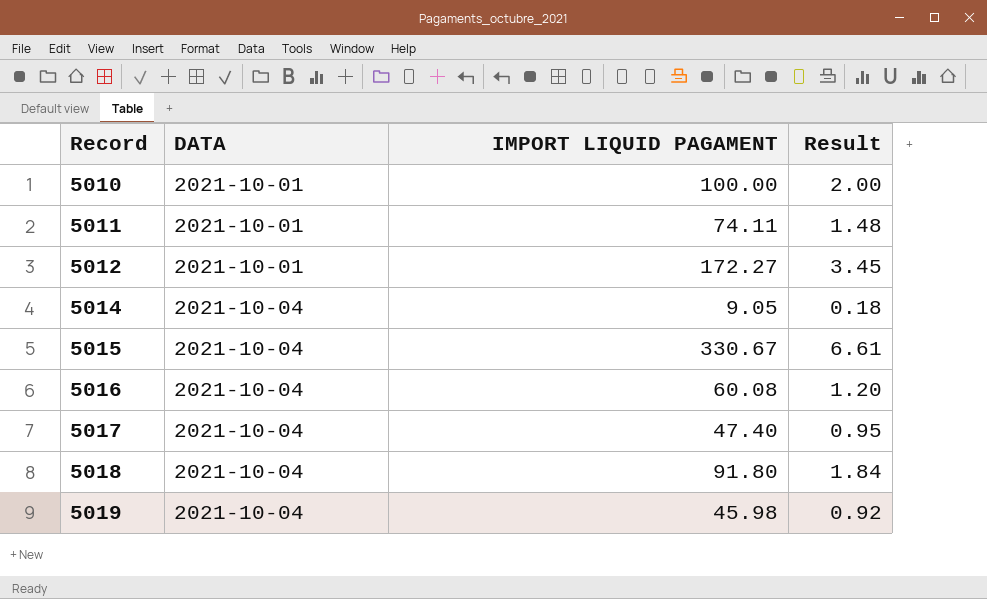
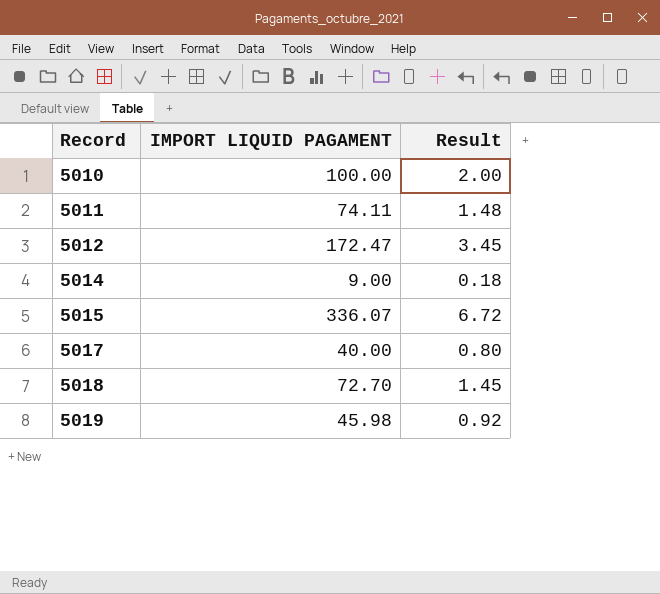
column DATA | position: 2 -> none
row 5016: 2021-10-04 | 60.08 | 1.20 -> none
5012 | IMPORT LIQUID PAGAMENT: 172.27 -> 172.47
5014 | IMPORT LIQUID PAGAMENT: 9.05 -> 9.00
5015 | IMPORT LIQUID PAGAMENT: 330.67 -> 336.07
5015 | Result: 6.61 -> 6.72
5017 | IMPORT LIQUID PAGAMENT: 47.40 -> 40.00
5017 | Result: 0.95 -> 0.80
5018 | IMPORT LIQUID PAGAMENT: 91.80 -> 72.70
5018 | Result: 1.84 -> 1.45

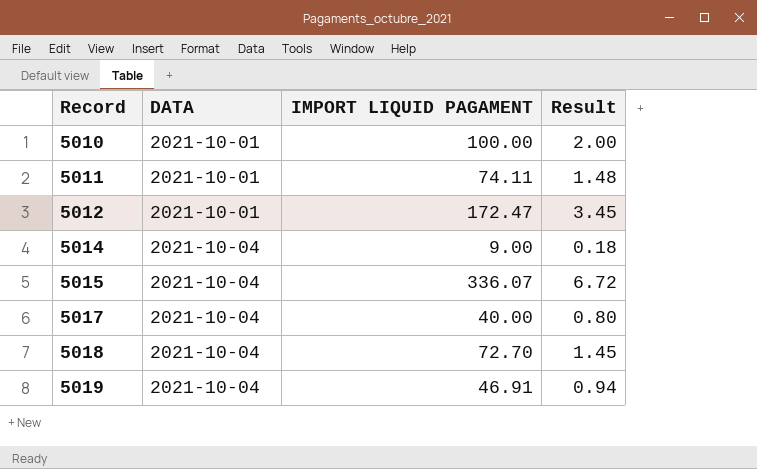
column DATA | position: none -> 2
5019 | IMPORT LIQUID PAGAMENT: 45.98 -> 46.91
5019 | Result: 0.92 -> 0.94

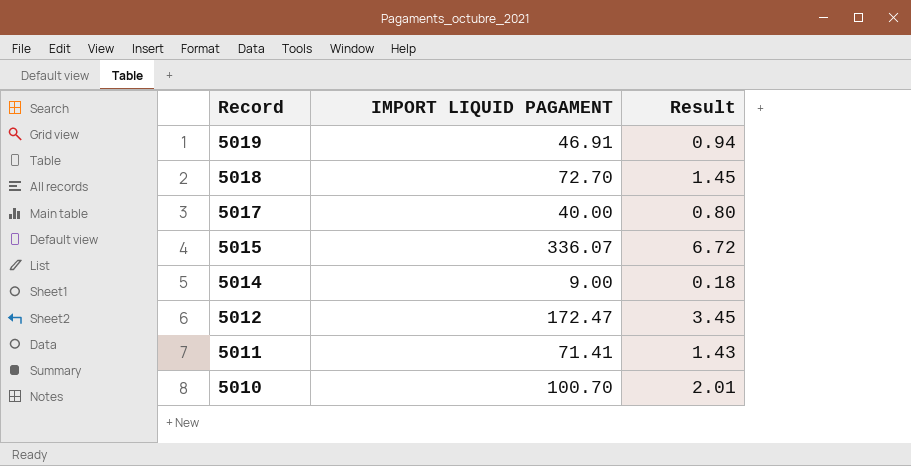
row order: Record ascending -> Record descending
column DATA | position: 2 -> none
5011 | IMPORT LIQUID PAGAMENT: 74.11 -> 71.41
5011 | Result: 1.48 -> 1.43
5010 | IMPORT LIQUID PAGAMENT: 100.00 -> 100.70
5010 | Result: 2.00 -> 2.01

